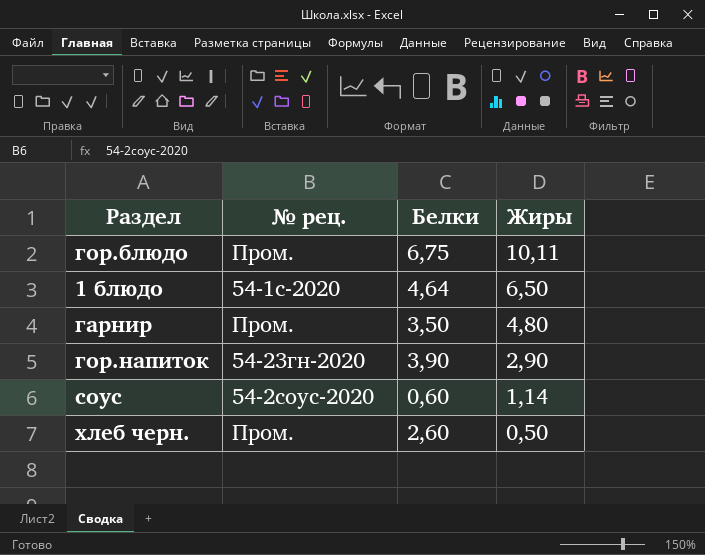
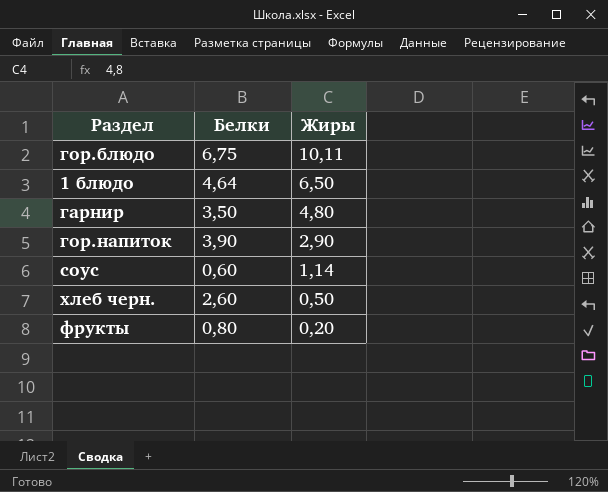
column № рец. | position: 2 -> none
row фрукты: none -> 0,80 | 0,20

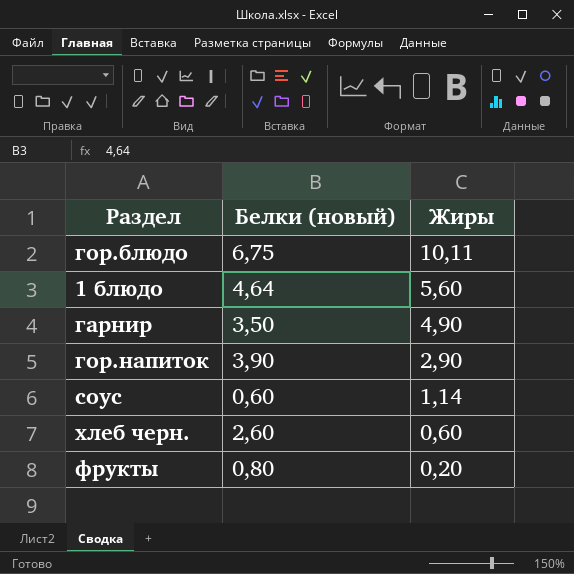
column name: Белки -> Белки (новый)
1 блюдо | Жиры: 6,50 -> 5,60
гарнир | Жиры: 4,80 -> 4,90
хлеб черн. | Жиры: 0,50 -> 0,60

